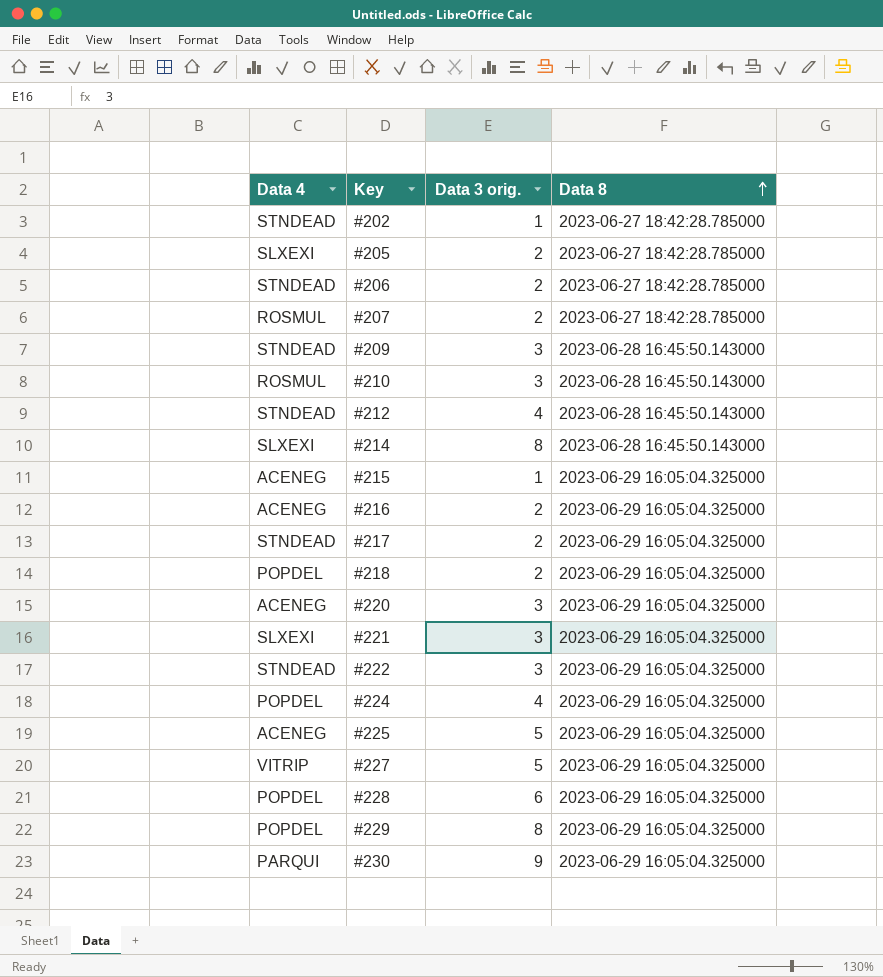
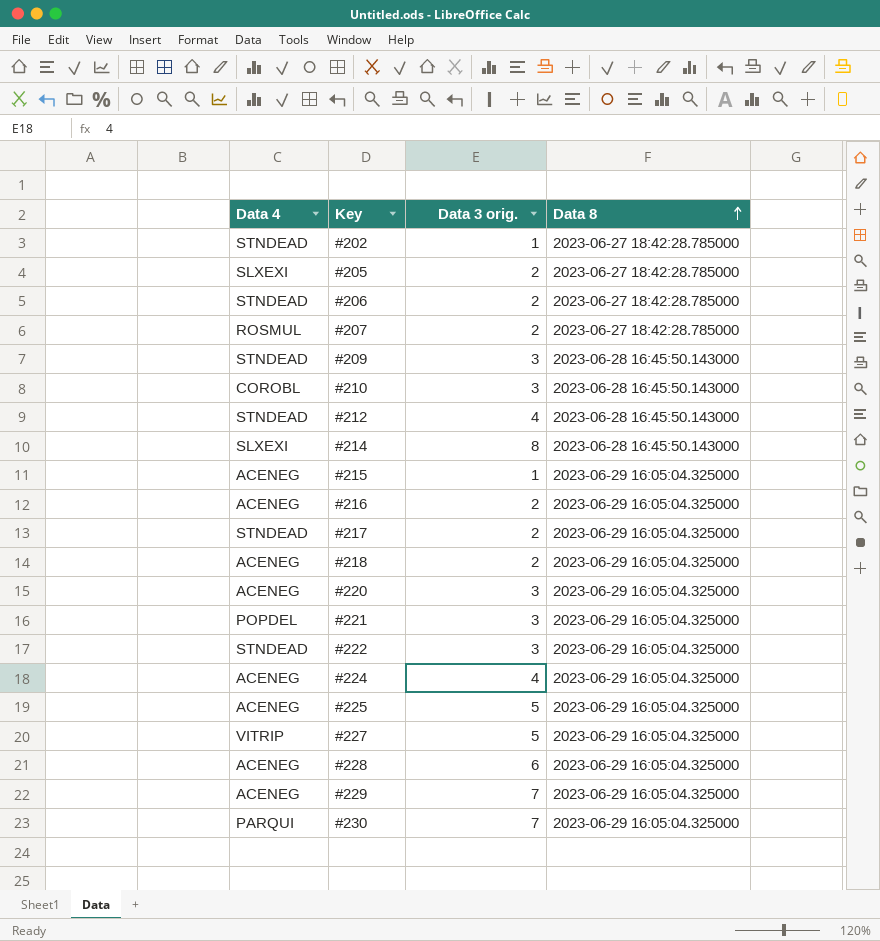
#210 | Data 4: ROSMUL -> COROBL
#218 | Data 4: POPDEL -> ACENEG
#221 | Data 4: SLXEXI -> POPDEL
#224 | Data 4: POPDEL -> ACENEG
#228 | Data 4: POPDEL -> ACENEG
#229 | Data 4: POPDEL -> ACENEG
#229 | Data 3 orig.: 8 -> 7
#230 | Data 3 orig.: 9 -> 7

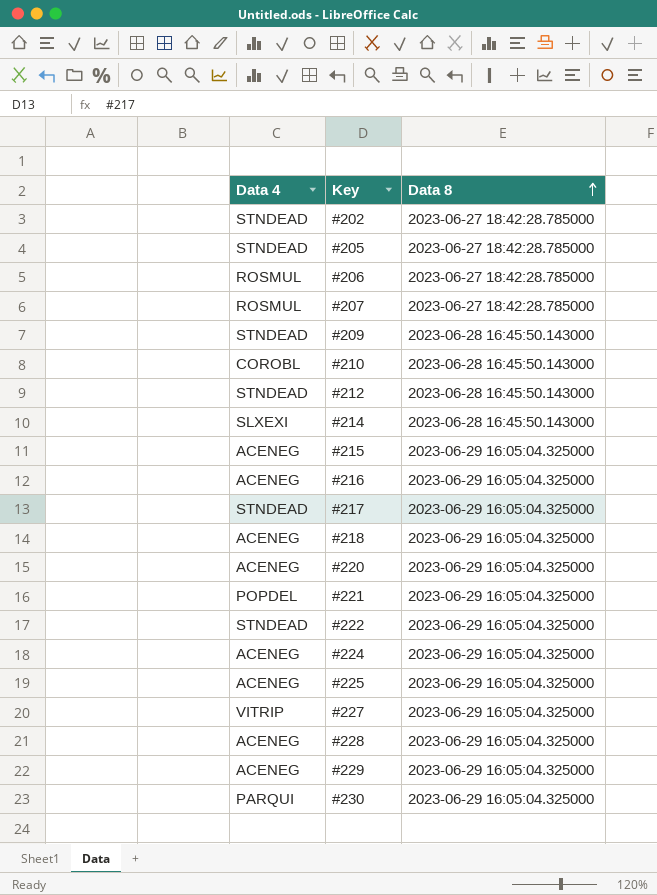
column Data 3 orig. | position: 3 -> none
#205 | Data 4: SLXEXI -> STNDEAD
#206 | Data 4: STNDEAD -> ROSMUL

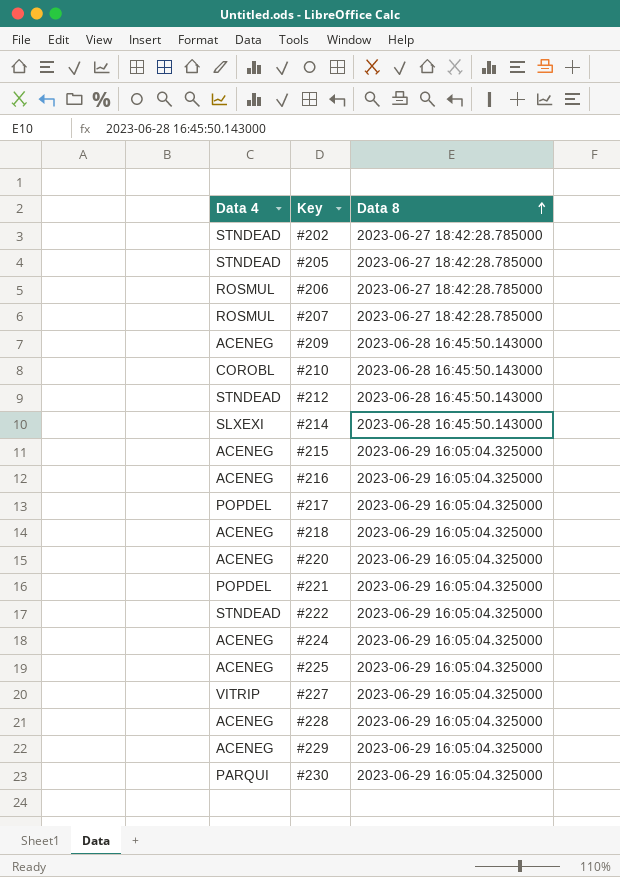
#209 | Data 4: STNDEAD -> ACENEG
#217 | Data 4: STNDEAD -> POPDEL

